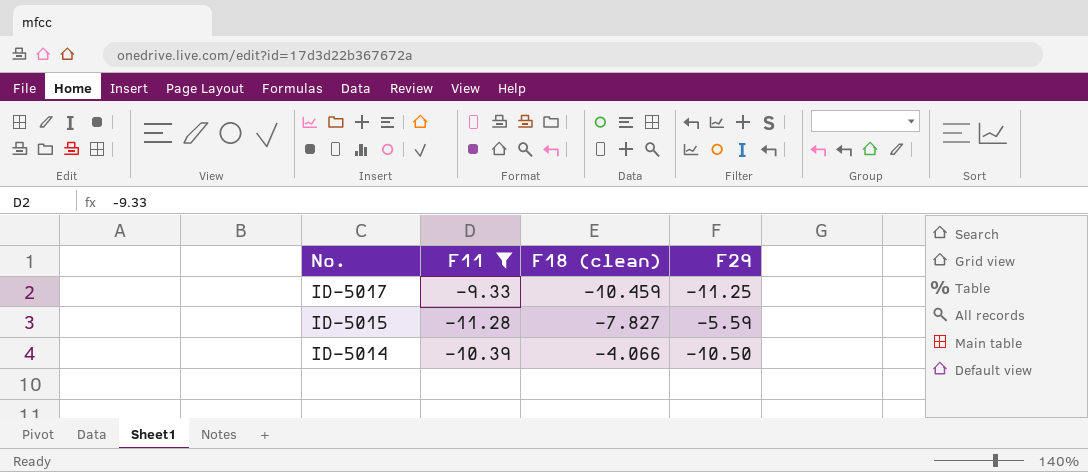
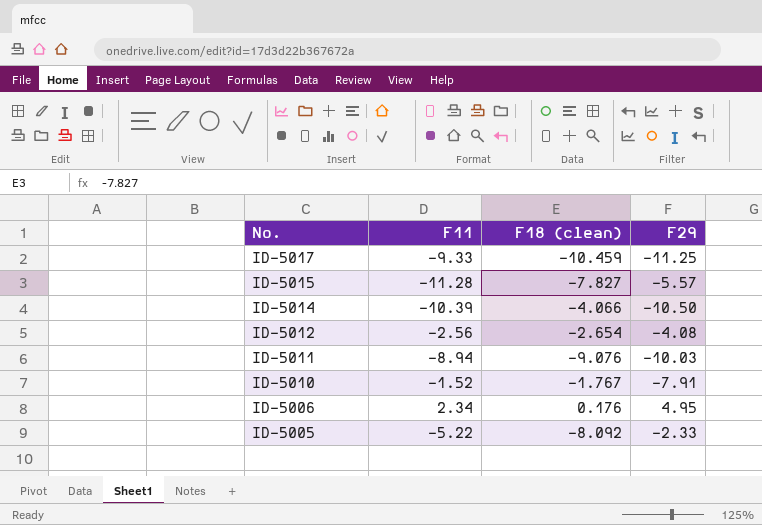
filter: F11 <= -9.33 -> none
ID-5015 | F29: -5.59 -> -5.57

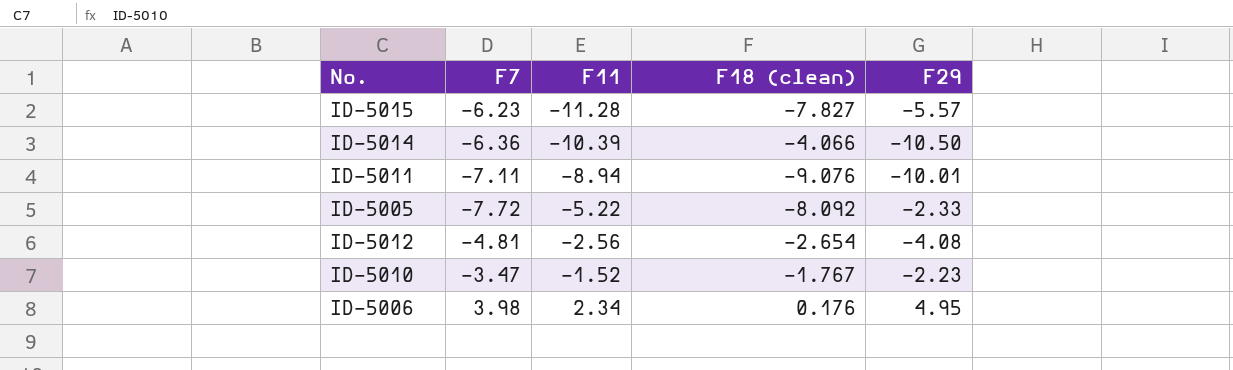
row order: No. descending -> F11 ascending
column F7 | position: none -> 2
row ID-5017: -9.33 | -10.459 | -11.25 -> none
ID-5011 | F29: -10.03 -> -10.01
ID-5010 | F29: -7.91 -> -2.23

